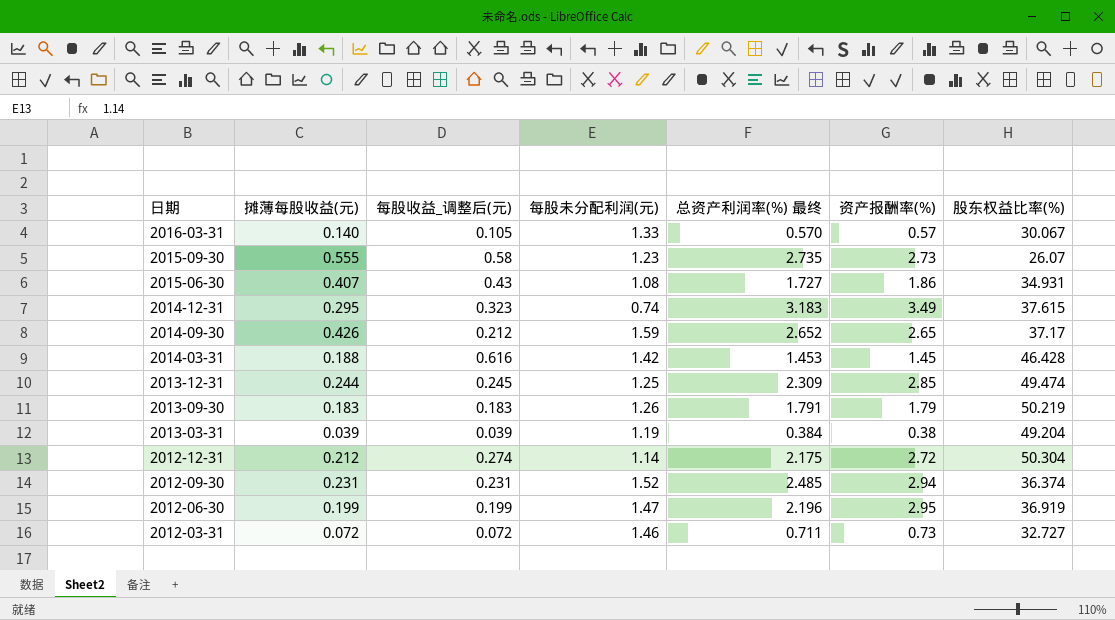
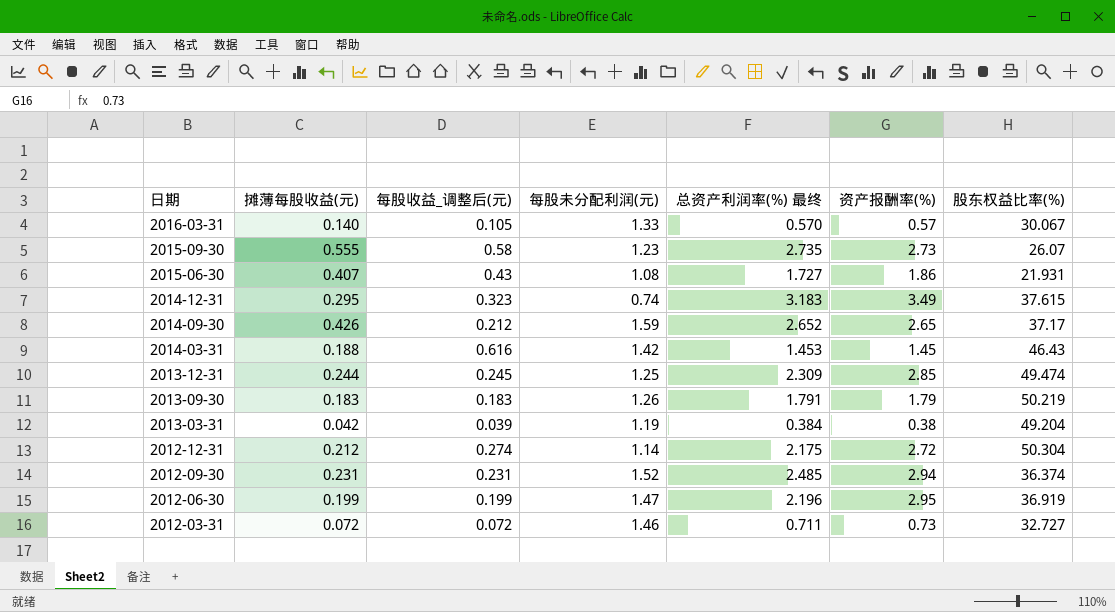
2015-06-30 | 股东权益比率(%): 34.931 -> 21.931
2014-03-31 | 股东权益比率(%): 46.428 -> 46.43
2013-03-31 | 摊薄每股收益(元): 0.039 -> 0.042

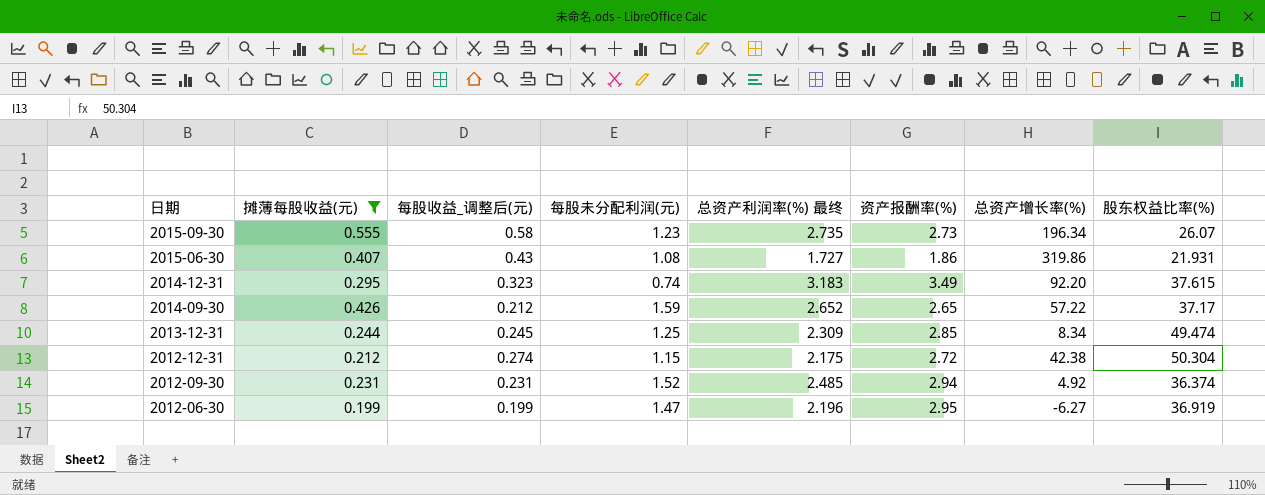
filter: none -> 摊薄每股收益(元) >= 0.199
column 总资产增长率(%) | position: none -> 7
2012-12-31 | 每股未分配利润(元): 1.14 -> 1.15

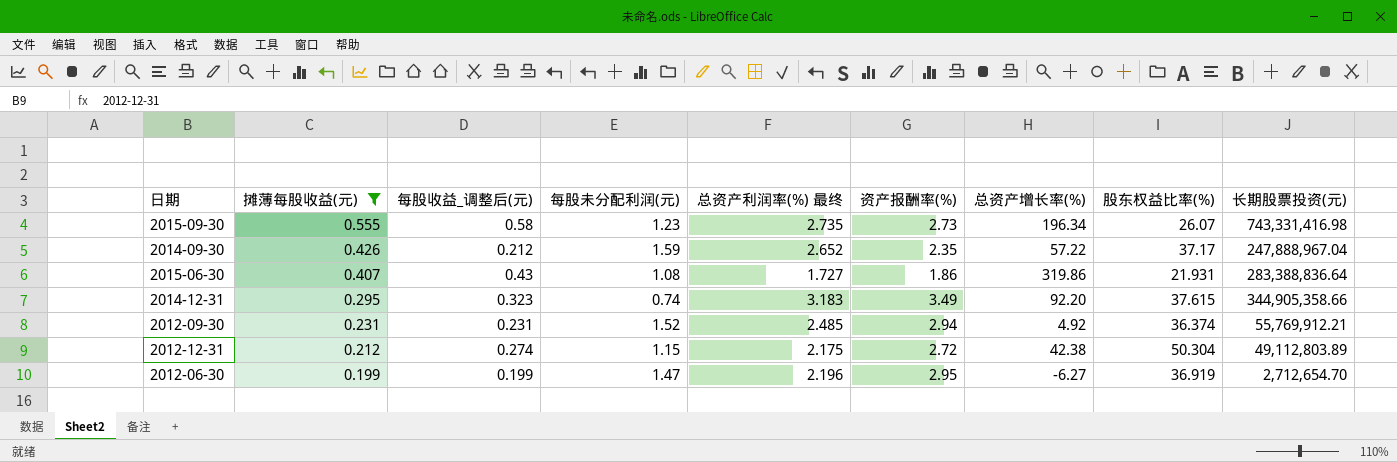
row order: 日期 descending -> 摊薄每股收益(元) descending
column 长期股票投资(元) | position: none -> 9
row 2013-12-31: 0.244 | 0.245 | 1.25 | 2.309 | 2.85 | 8.34 | 49.474 -> none
2014-09-30 | 资产报酬率(%): 2.65 -> 2.35

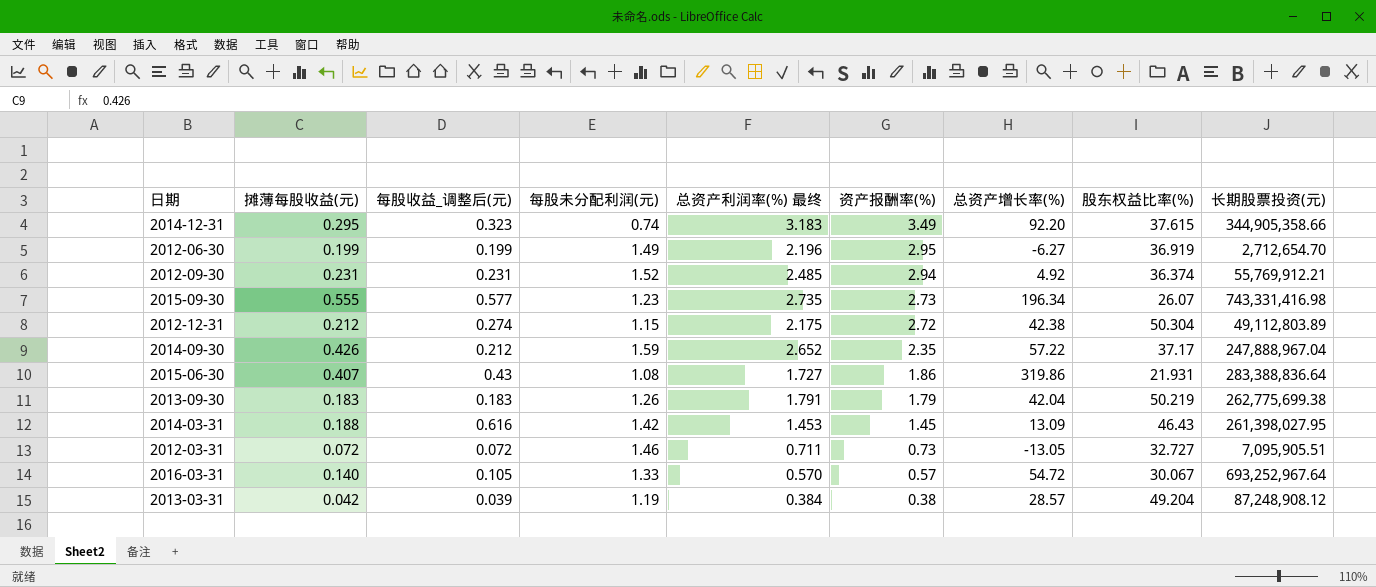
filter: 摊薄每股收益(元) >= 0.199 -> none
row order: 摊薄每股收益(元) descending -> 资产报酬率(%) descending
2012-06-30 | 每股未分配利润(元): 1.47 -> 1.49
2015-09-30 | 每股收益_调整后(元): 0.58 -> 0.577

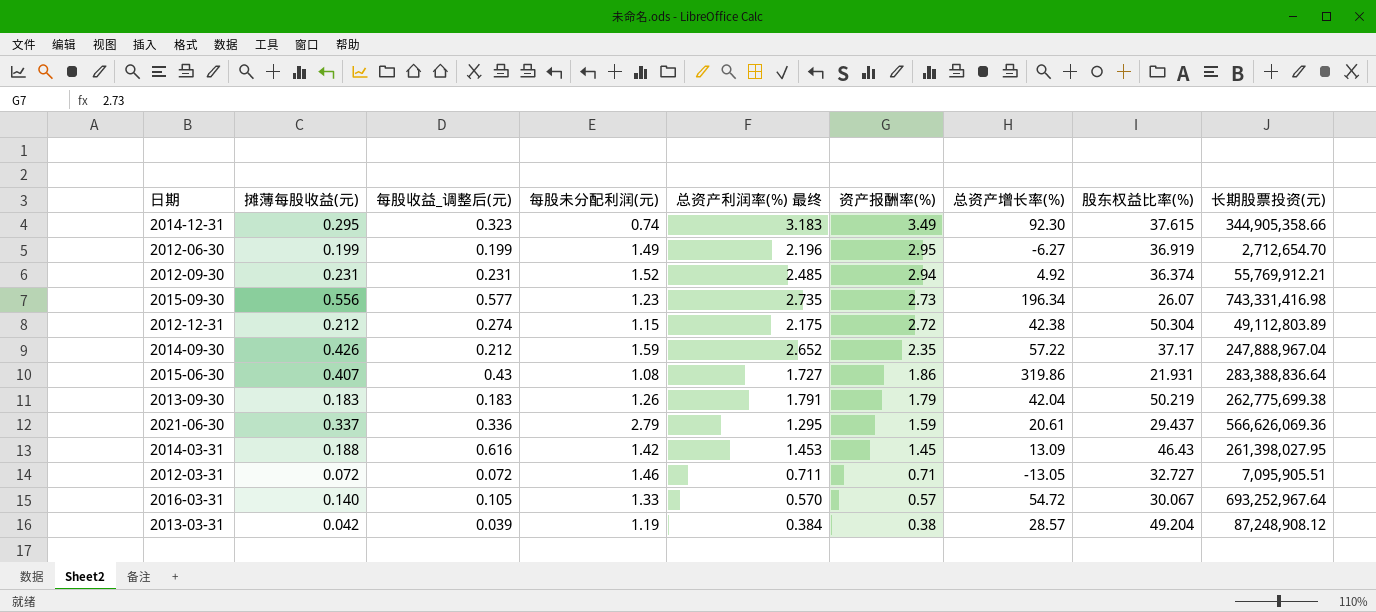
2014-12-31 | 总资产增长率(%): 92.20 -> 92.30
2015-09-30 | 摊薄每股收益(元): 0.555 -> 0.556
row 2021-06-30: none -> 0.337 | 0.336 | 2.79 | 1.295 | 1.59 | 20.61 | 29.437 | 566,626,069.36
2012-03-31 | 资产报酬率(%): 0.73 -> 0.71

